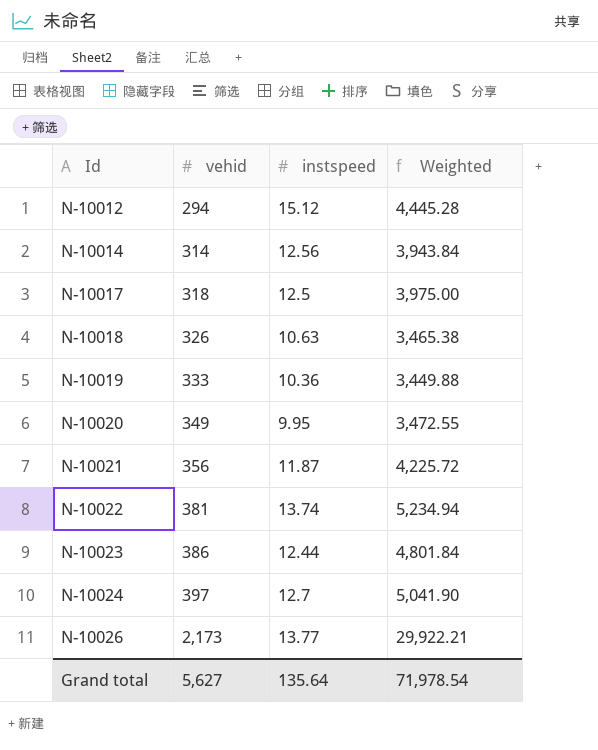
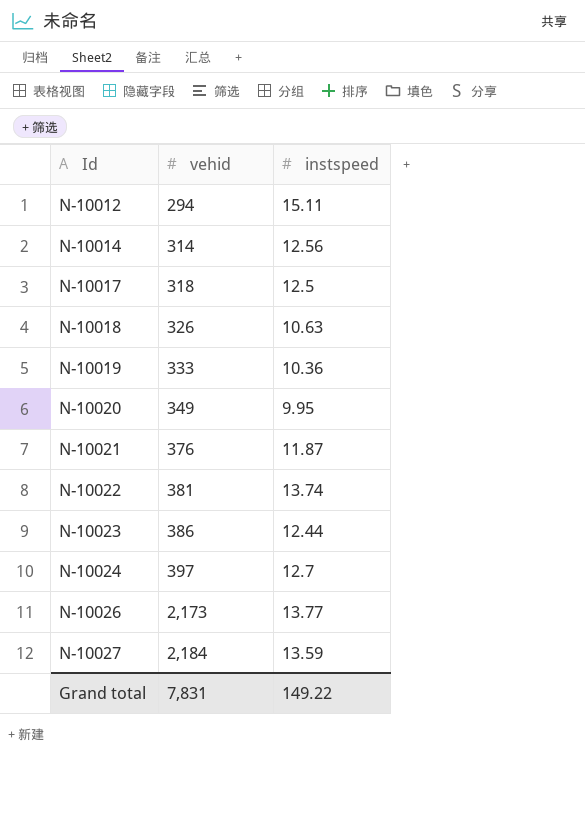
column Weighted | formula: [vehid] * [instspeed] -> none
N-10012 | instspeed: 15.12 -> 15.11
N-10021 | vehid: 356 -> 376
row N-10027: none -> 2,184 | 13.59
Grand total | vehid: 5,627 -> 7,831
Grand total | instspeed: 135.64 -> 149.22

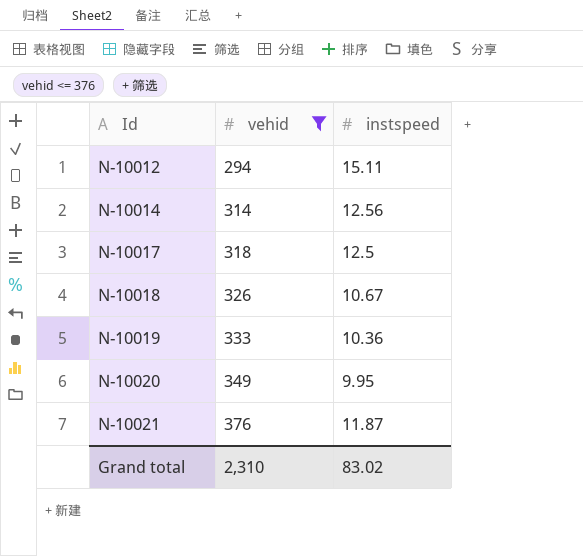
filter: none -> vehid <= 376
N-10018 | instspeed: 10.63 -> 10.67
Grand total | vehid: 7,831 -> 2,310
Grand total | instspeed: 149.22 -> 83.02

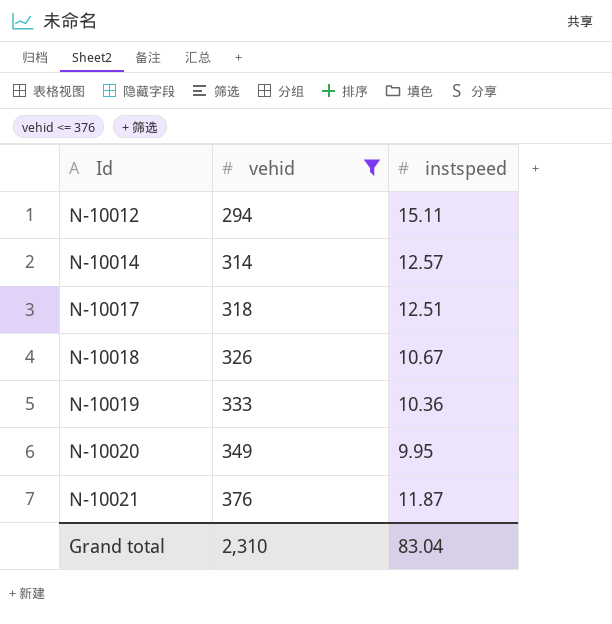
N-10014 | instspeed: 12.56 -> 12.57
N-10017 | instspeed: 12.5 -> 12.51
Grand total | instspeed: 83.02 -> 83.04

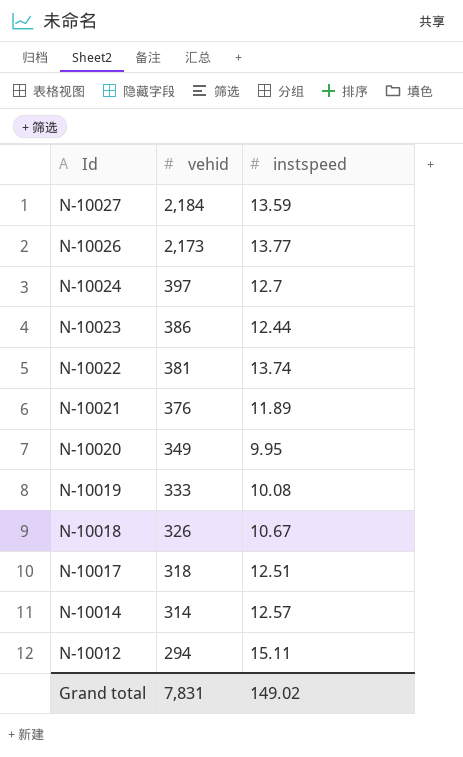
filter: vehid <= 376 -> none
row order: Id ascending -> Id descending
N-10021 | instspeed: 11.87 -> 11.89
N-10019 | instspeed: 10.36 -> 10.08
Grand total | vehid: 2,310 -> 7,831
Grand total | instspeed: 83.04 -> 149.02

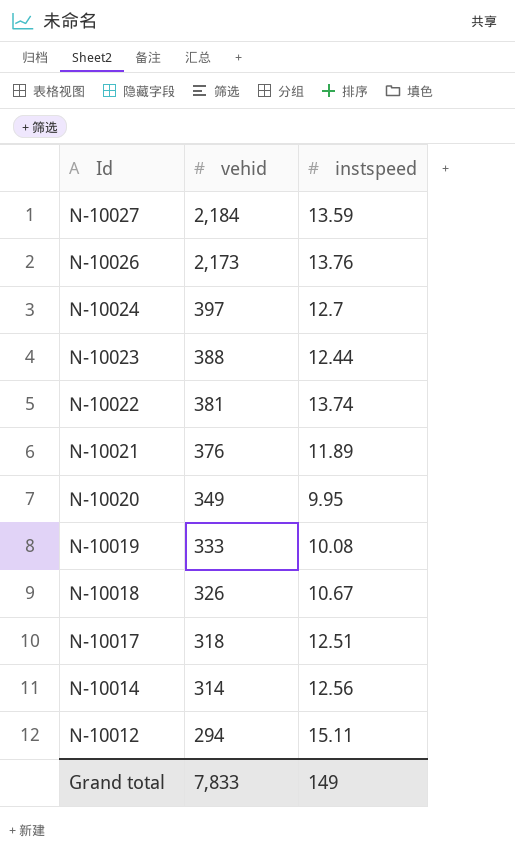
N-10026 | instspeed: 13.77 -> 13.76
N-10023 | vehid: 386 -> 388
N-10014 | instspeed: 12.57 -> 12.56
Grand total | vehid: 7,831 -> 7,833
Grand total | instspeed: 149.02 -> 149

